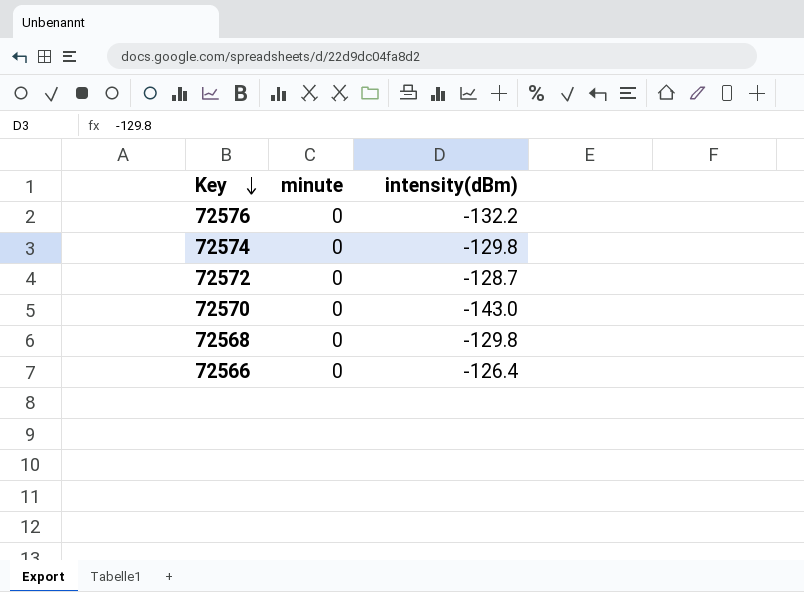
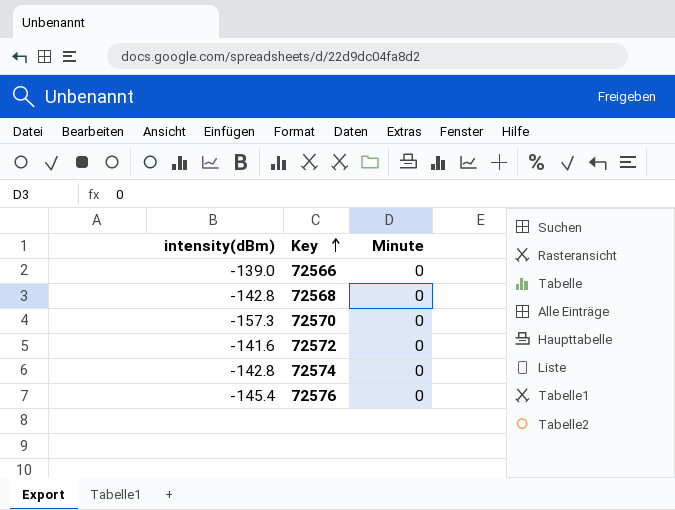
row order: Key descending -> Key ascending
column intensity(dBm) | position: 3 -> 1
column name: minute -> Minute
72566 | intensity(dBm): -126.4 -> -139.0
72568 | intensity(dBm): -129.8 -> -142.8
72570 | intensity(dBm): -143.0 -> -157.3
72572 | intensity(dBm): -128.7 -> -141.6
72574 | intensity(dBm): -129.8 -> -142.8
72576 | intensity(dBm): -132.2 -> -145.4

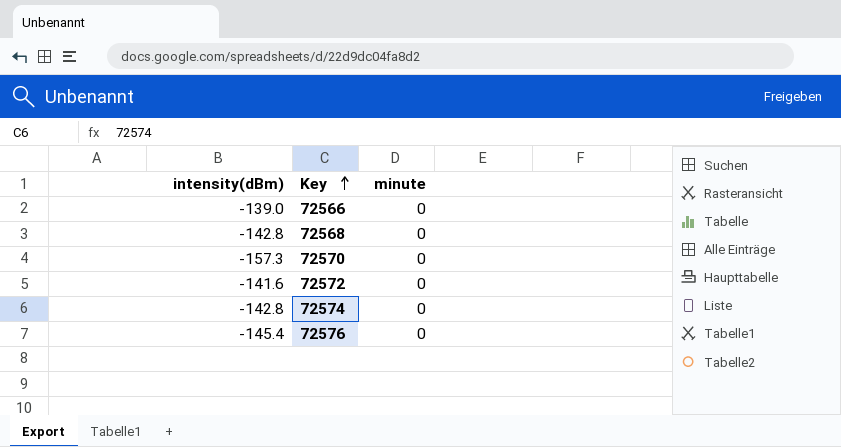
column name: Minute -> minute

